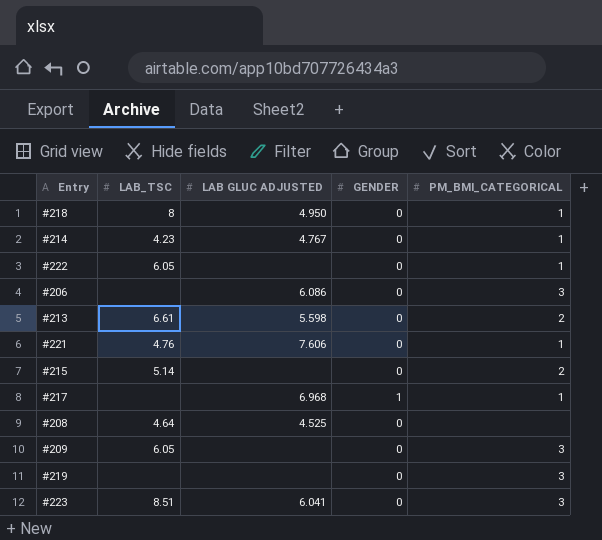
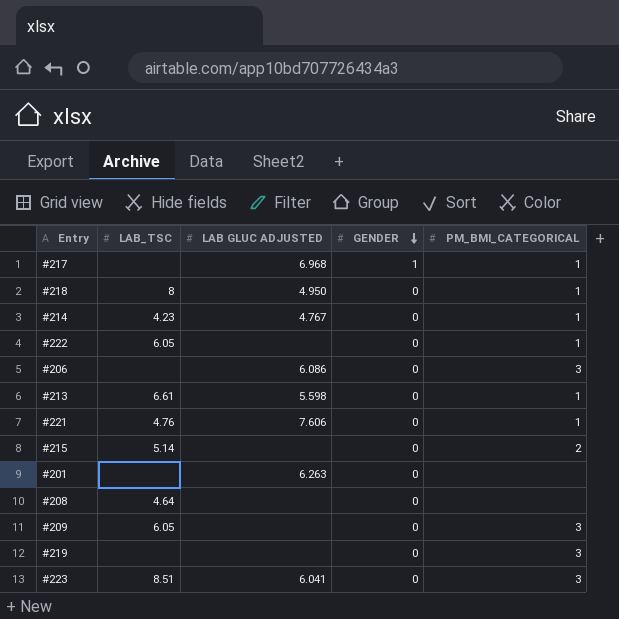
row order: none -> GENDER descending
#213 | PM_BMI_CATEGORICAL: 2 -> 1
row #201: none -> none | 6.263 | 0 | none
#208 | LAB GLUC ADJUSTED: 4.525 -> none

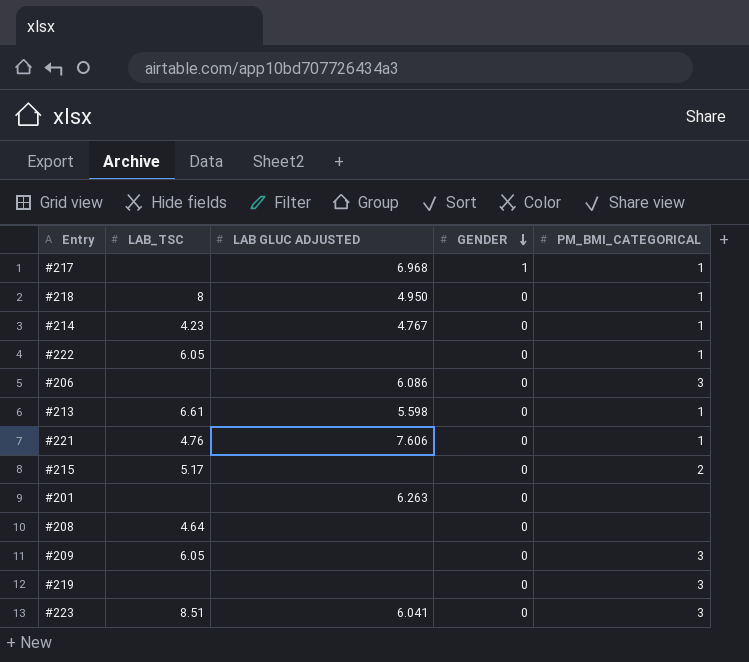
#215 | LAB_TSC: 5.14 -> 5.17

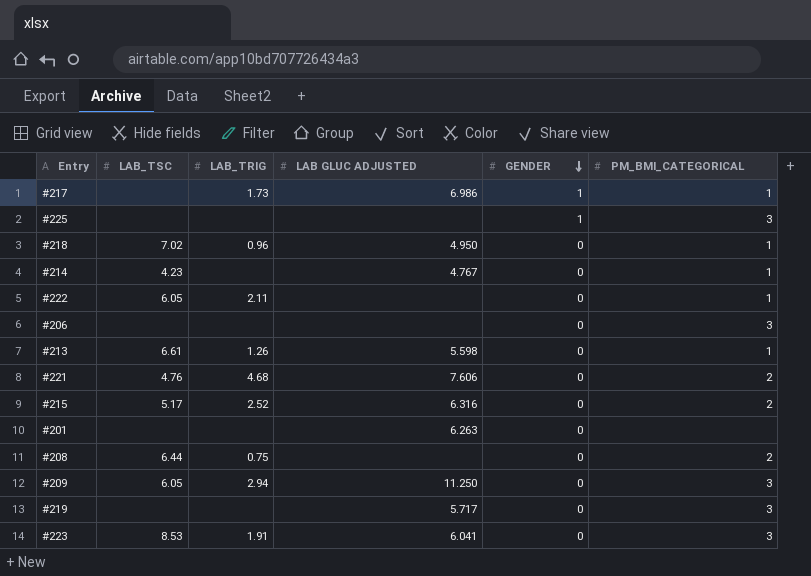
column LAB_TRIG | position: none -> 3
#217 | LAB GLUC ADJUSTED: 6.968 -> 6.986
row #225: none -> none | none | none | 1 | 3
#218 | LAB_TSC: 8 -> 7.02
#206 | LAB GLUC ADJUSTED: 6.086 -> none
#221 | PM_BMI_CATEGORICAL: 1 -> 2
#215 | LAB GLUC ADJUSTED: none -> 6.316
#208 | LAB_TSC: 4.64 -> 6.44
#208 | PM_BMI_CATEGORICAL: none -> 2
#209 | LAB GLUC ADJUSTED: none -> 11.250
#219 | LAB GLUC ADJUSTED: none -> 5.717
#223 | LAB_TSC: 8.51 -> 8.53

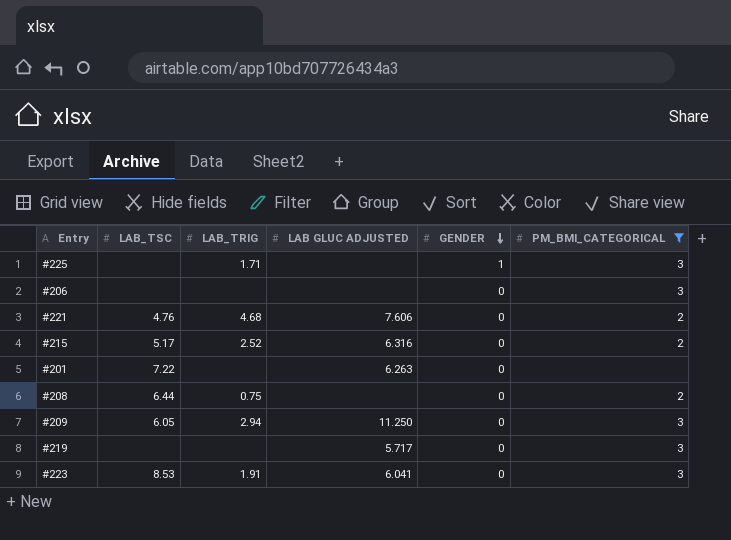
filter: none -> PM_BMI_CATEGORICAL != 1
#225 | LAB_TRIG: none -> 1.71
#201 | LAB_TSC: none -> 7.22

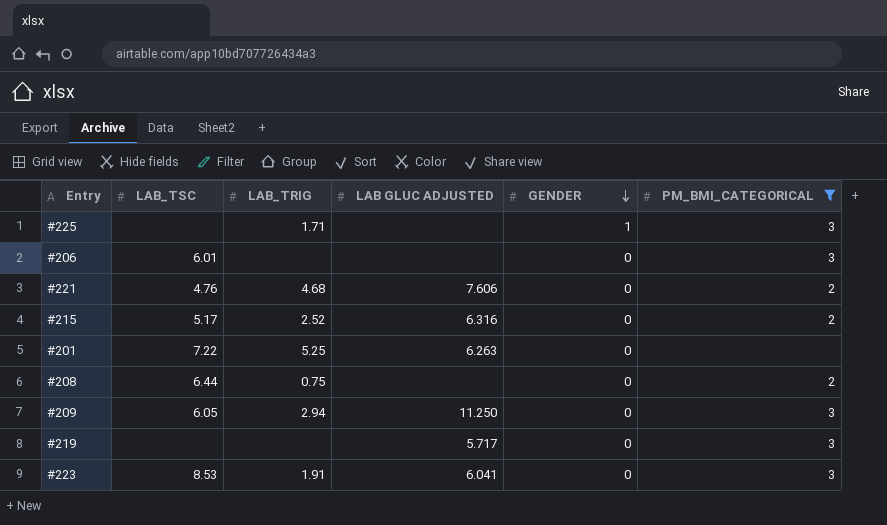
#206 | LAB_TSC: none -> 6.01
#201 | LAB_TRIG: none -> 5.25

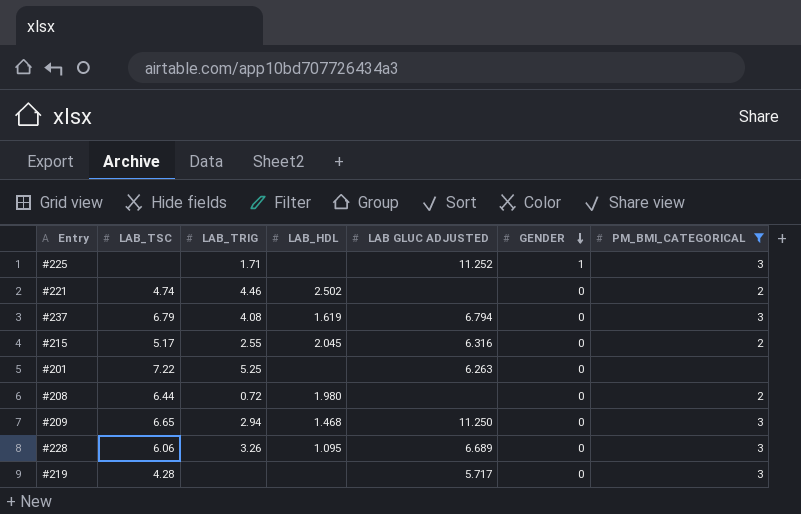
column LAB_HDL | position: none -> 4
row #206: 6.01 | none | none | 0 | 3 -> none
row #223: 8.53 | 1.91 | 6.041 | 0 | 3 -> none
#225 | LAB GLUC ADJUSTED: none -> 11.252
#221 | LAB_TSC: 4.76 -> 4.74
#221 | LAB_TRIG: 4.68 -> 4.46
#221 | LAB GLUC ADJUSTED: 7.606 -> none
row #237: none -> 6.79 | 4.08 | 1.619 | 6.794 | 0 | 3
#215 | LAB_TRIG: 2.52 -> 2.55
#208 | LAB_TRIG: 0.75 -> 0.72
#209 | LAB_TSC: 6.05 -> 6.65
row #228: none -> 6.06 | 3.26 | 1.095 | 6.689 | 0 | 3
#219 | LAB_TSC: none -> 4.28

